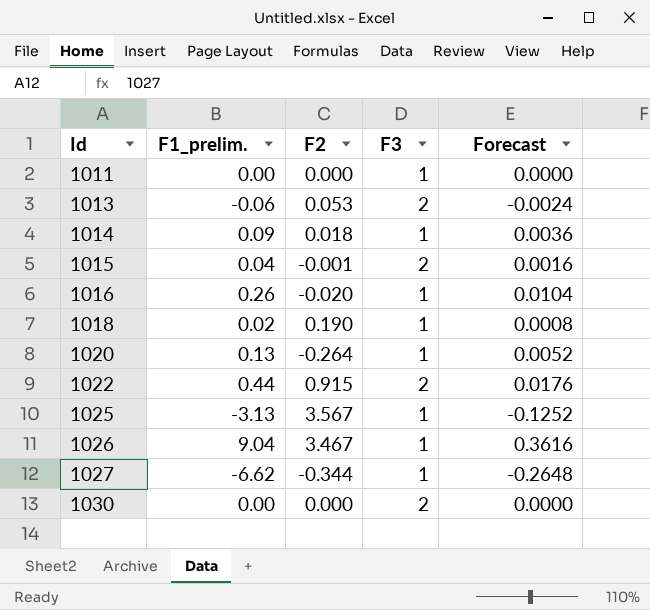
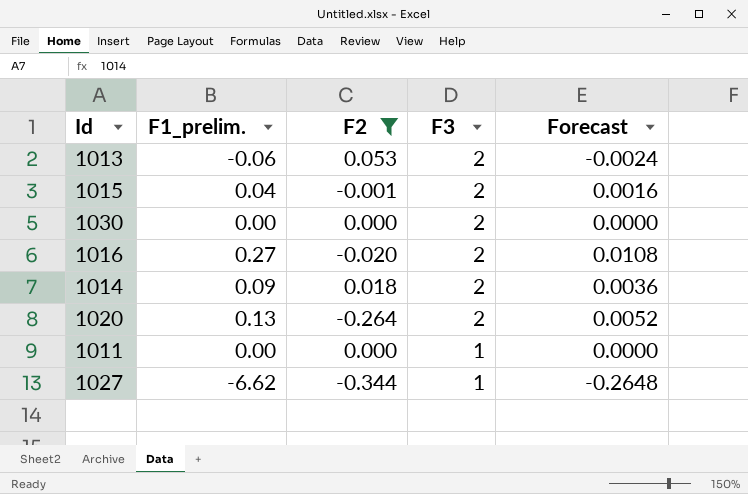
filter: none -> F2 <= 0.053
row order: Id ascending -> F3 descending
1016 | F1_prelim.: 0.26 -> 0.27
1016 | F3: 1 -> 2
1016 | Forecast: 0.0104 -> 0.0108
1014 | F3: 1 -> 2
1020 | F3: 1 -> 2

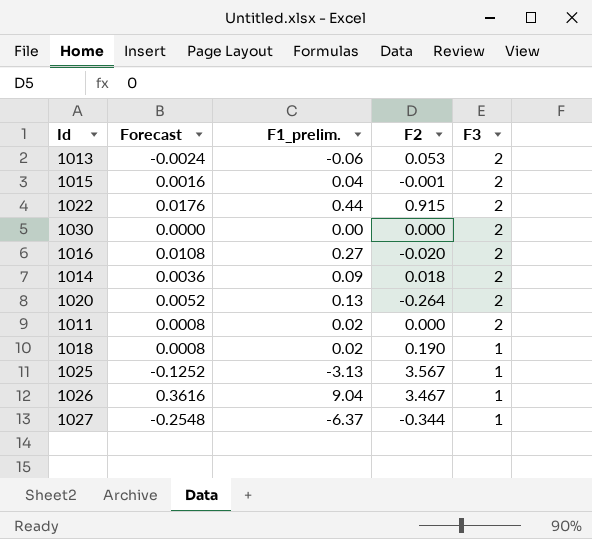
filter: F2 <= 0.053 -> none
column Forecast | position: 5 -> 2
1011 | Forecast: 0.0000 -> 0.0008
1011 | F1_prelim.: 0.00 -> 0.02
1011 | F3: 1 -> 2
1027 | Forecast: -0.2648 -> -0.2548
1027 | F1_prelim.: -6.62 -> -6.37

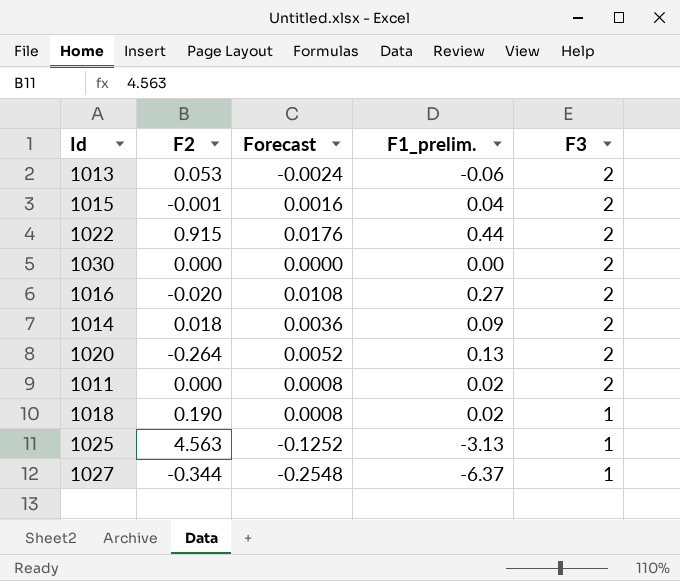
column F2 | position: 4 -> 2
row 1026: 0.3616 | 9.04 | 3.467 | 1 -> none
1025 | F2: 3.567 -> 4.563

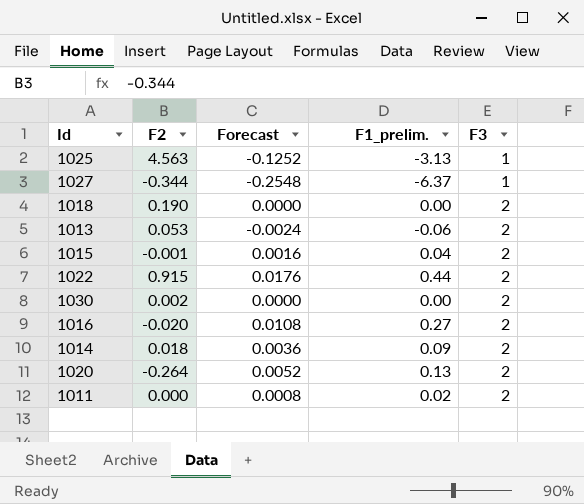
row order: F3 descending -> F3 ascending
1018 | Forecast: 0.0008 -> 0.0000
1018 | F1_prelim.: 0.02 -> 0.00
1018 | F3: 1 -> 2
1030 | F2: 0.000 -> 0.002

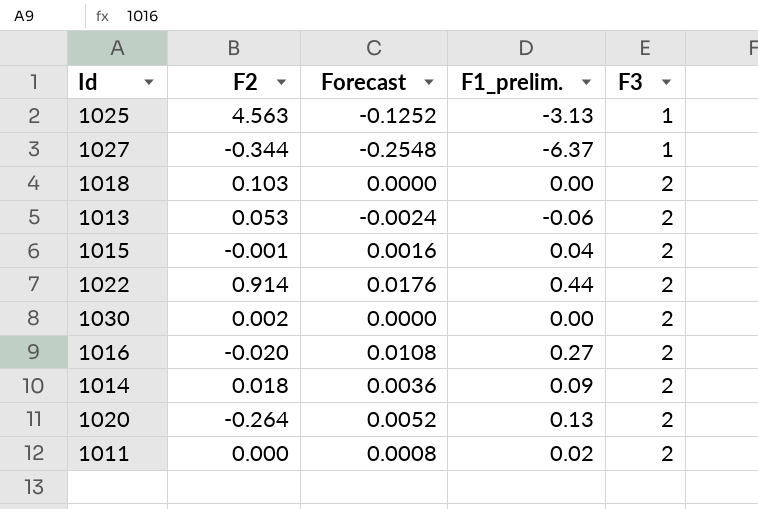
1018 | F2: 0.190 -> 0.103
1022 | F2: 0.915 -> 0.914

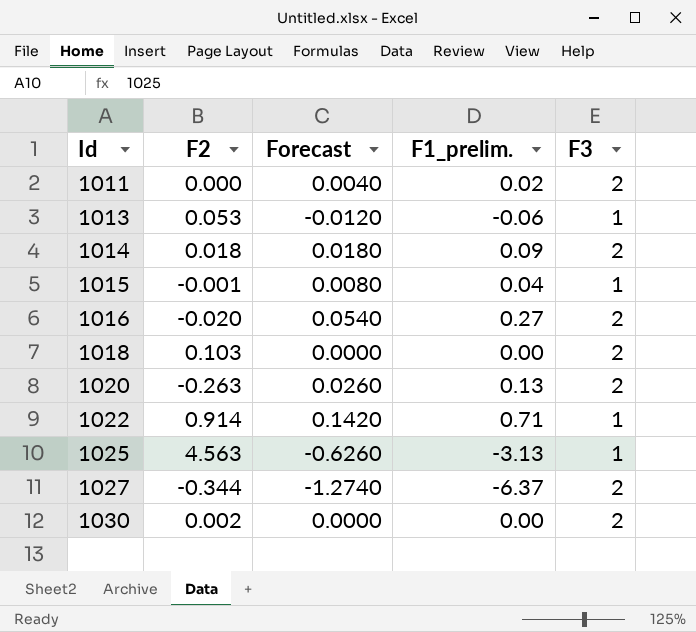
row order: F3 ascending -> Id ascending
column Forecast | formula: [F1_prelim.] * 0.04 -> [F1_prelim.] * 0.2
1013 | F3: 2 -> 1
1015 | F3: 2 -> 1
1020 | F2: -0.264 -> -0.263
1022 | F1_prelim.: 0.44 -> 0.71
1022 | F3: 2 -> 1
1027 | F3: 1 -> 2

